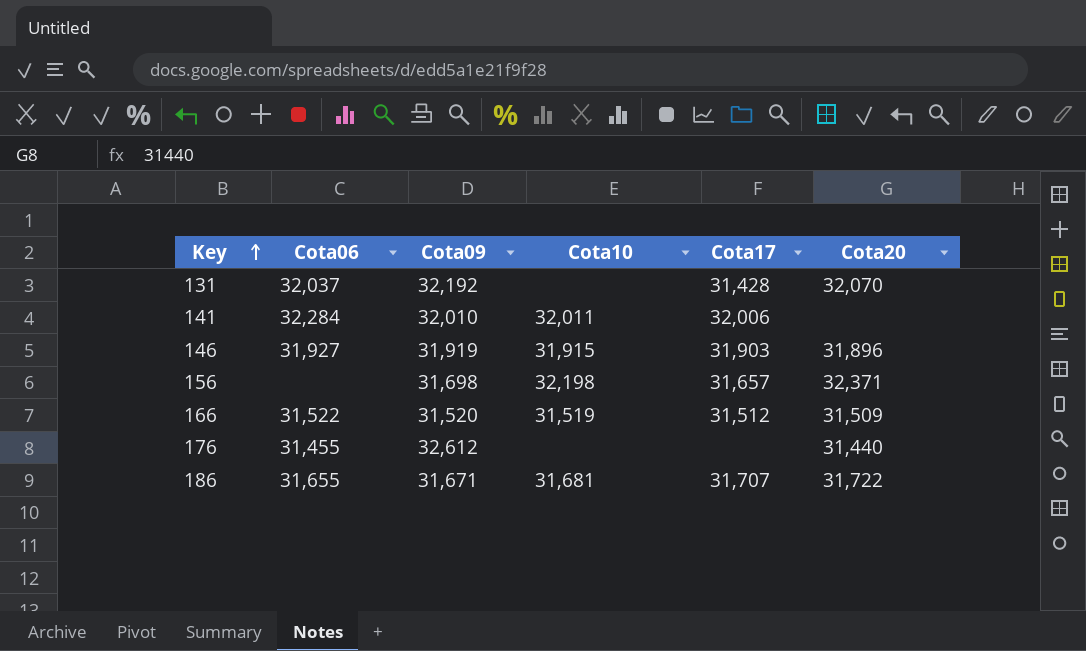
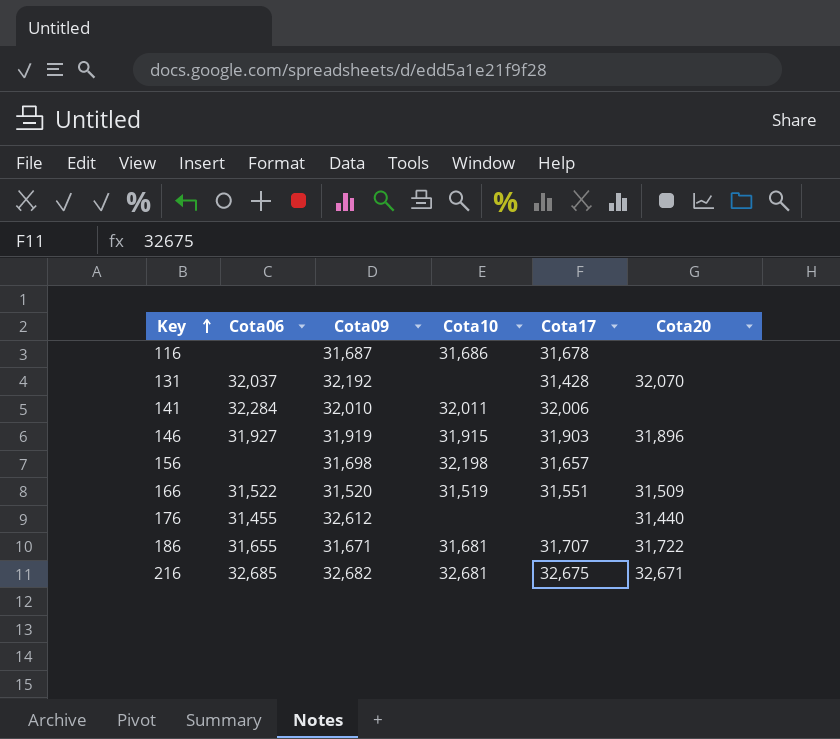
row 116: none -> none | 31,687 | 31,686 | 31,678 | none
156 | Cota20: 32,371 -> none
166 | Cota17: 31,512 -> 31,551
row 216: none -> 32,685 | 32,682 | 32,681 | 32,675 | 32,671

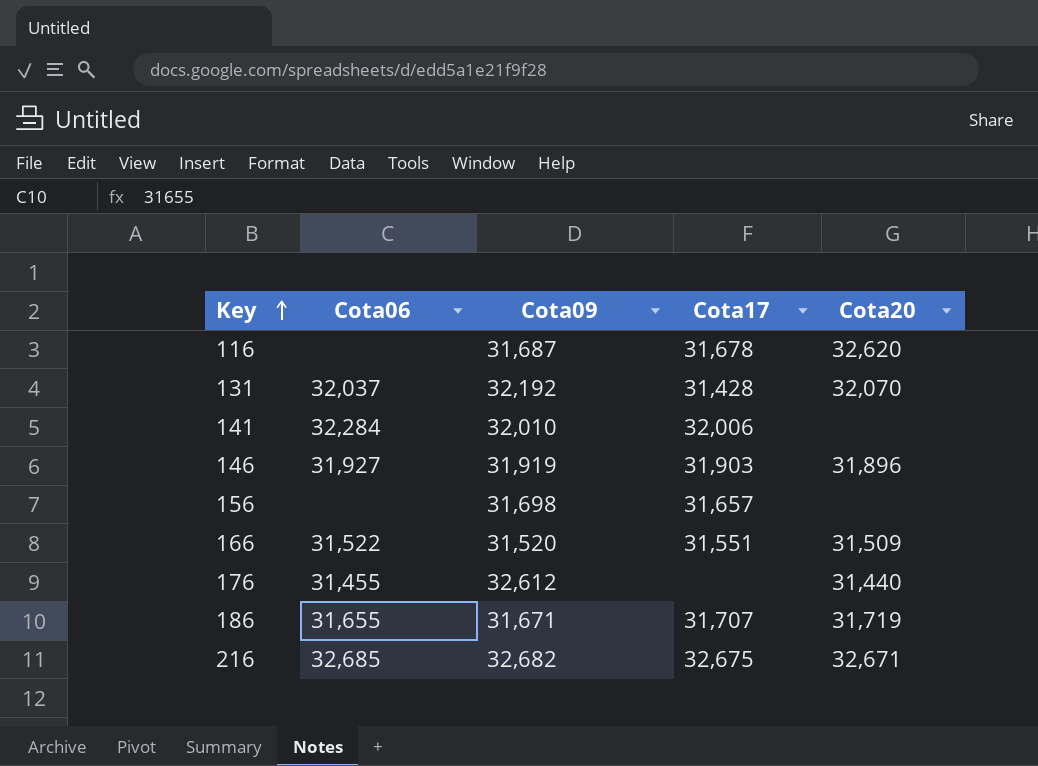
column Cota10 | position: 4 -> none
116 | Cota20: none -> 32,620
186 | Cota20: 31,722 -> 31,719

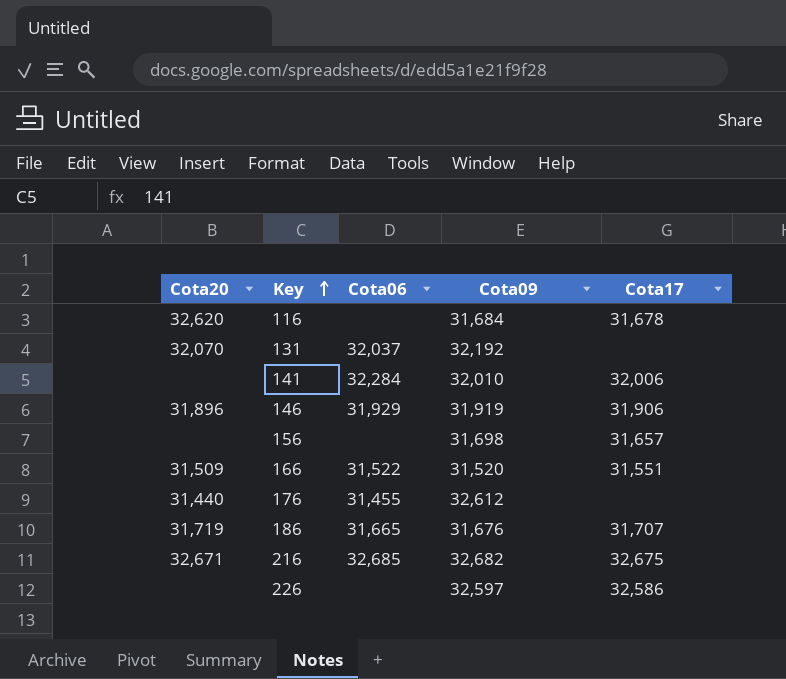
column Cota20 | position: 5 -> 1
116 | Cota09: 31,687 -> 31,684
131 | Cota17: 31,428 -> none
146 | Cota06: 31,927 -> 31,929
146 | Cota17: 31,903 -> 31,906
186 | Cota06: 31,655 -> 31,665
186 | Cota09: 31,671 -> 31,676
row 226: none -> none | none | 32,597 | 32,586

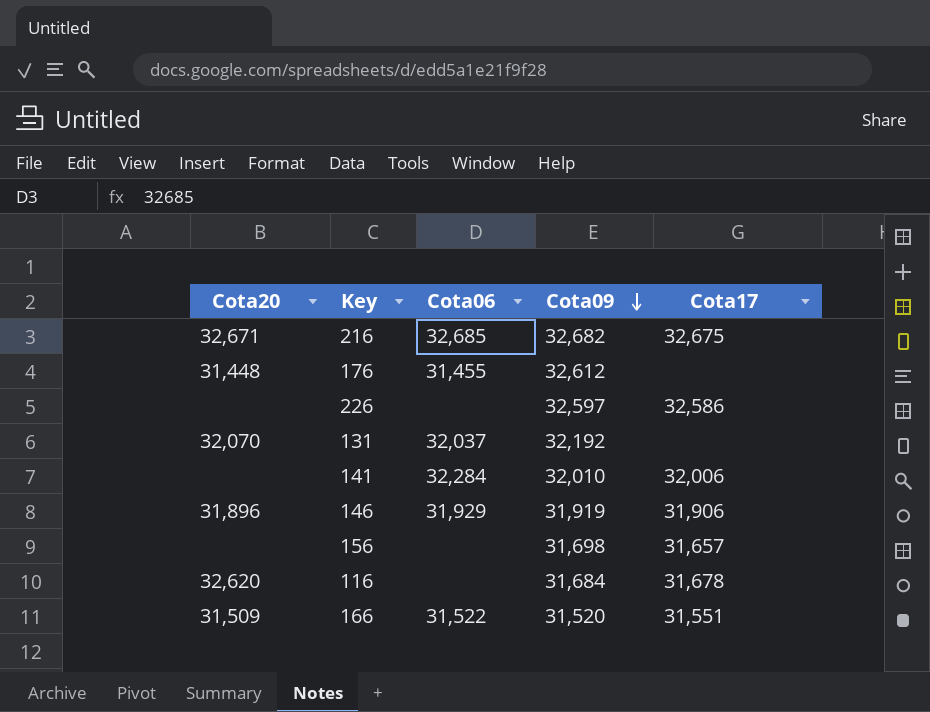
row order: Key ascending -> Cota09 descending
row 186: 31,719 | 31,665 | 31,676 | 31,707 -> none
176 | Cota20: 31,440 -> 31,448

